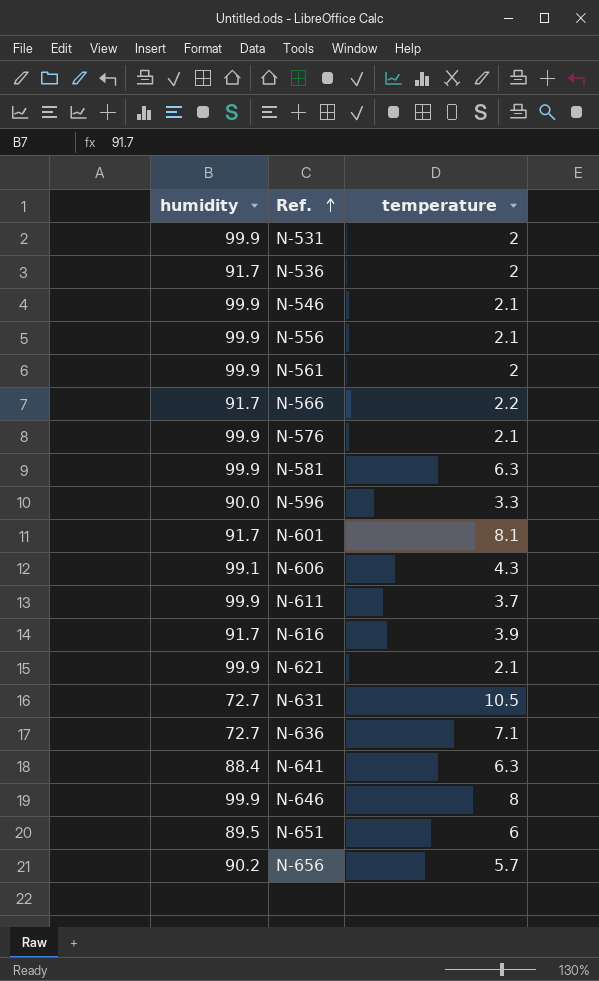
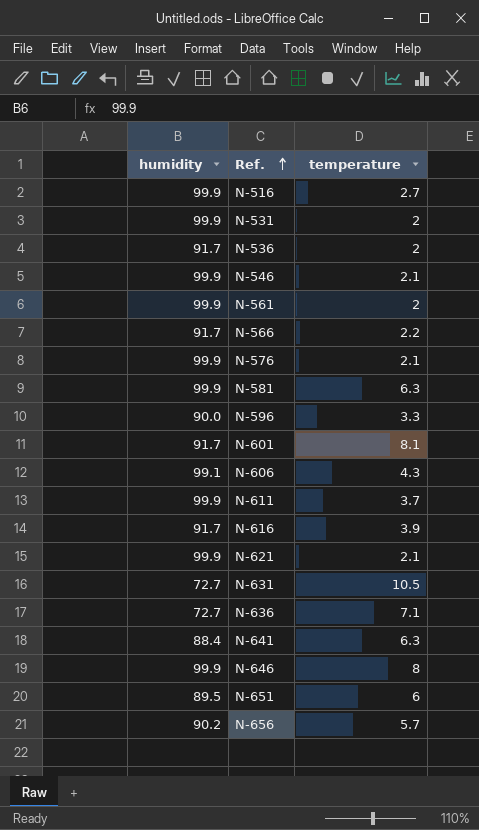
row N-556: 99.9 | 2.1 -> none
row N-516: none -> 99.9 | 2.7

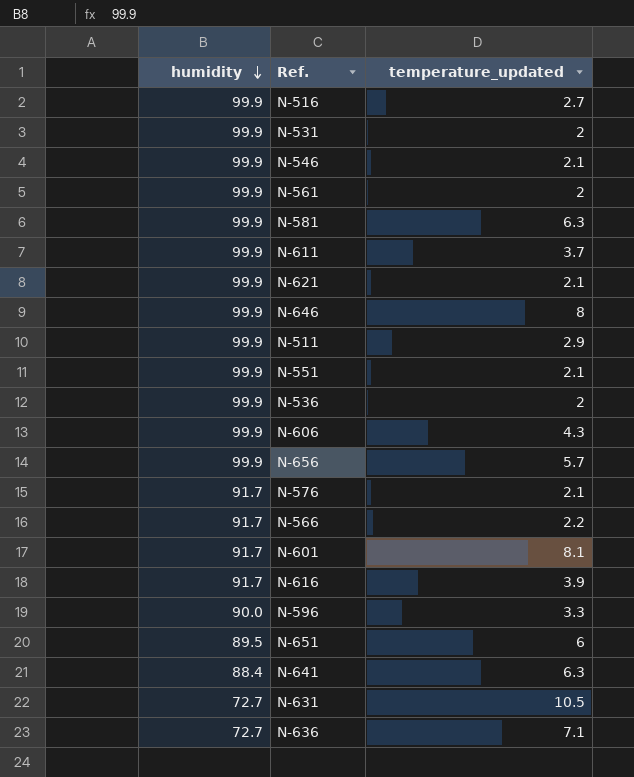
row order: Ref. ascending -> humidity descending
column name: temperature -> temperature_updated
row N-511: none -> 99.9 | 2.9
row N-551: none -> 99.9 | 2.1
N-536 | humidity: 91.7 -> 99.9
N-606 | humidity: 99.1 -> 99.9
N-656 | humidity: 90.2 -> 99.9
N-576 | humidity: 99.9 -> 91.7

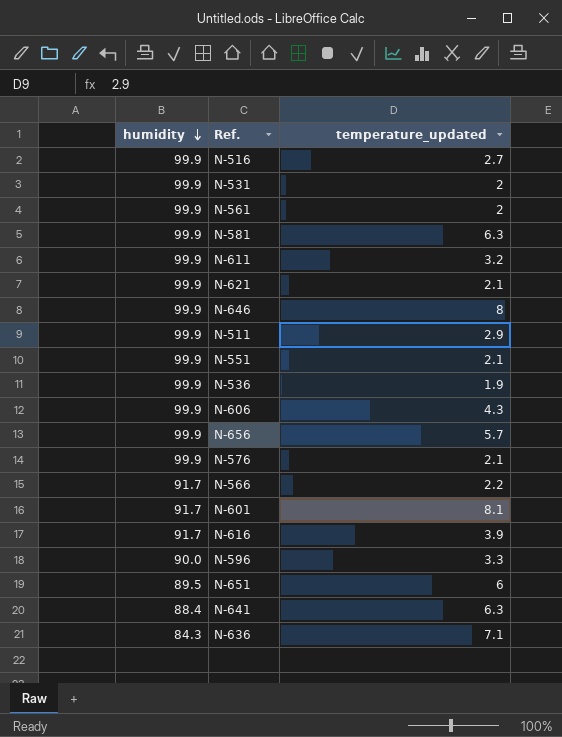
row N-546: 99.9 | 2.1 -> none
row N-631: 72.7 | 10.5 -> none
N-611 | temperature_updated: 3.7 -> 3.2
N-536 | temperature_updated: 2 -> 1.9
N-576 | humidity: 91.7 -> 99.9
N-636 | humidity: 72.7 -> 84.3

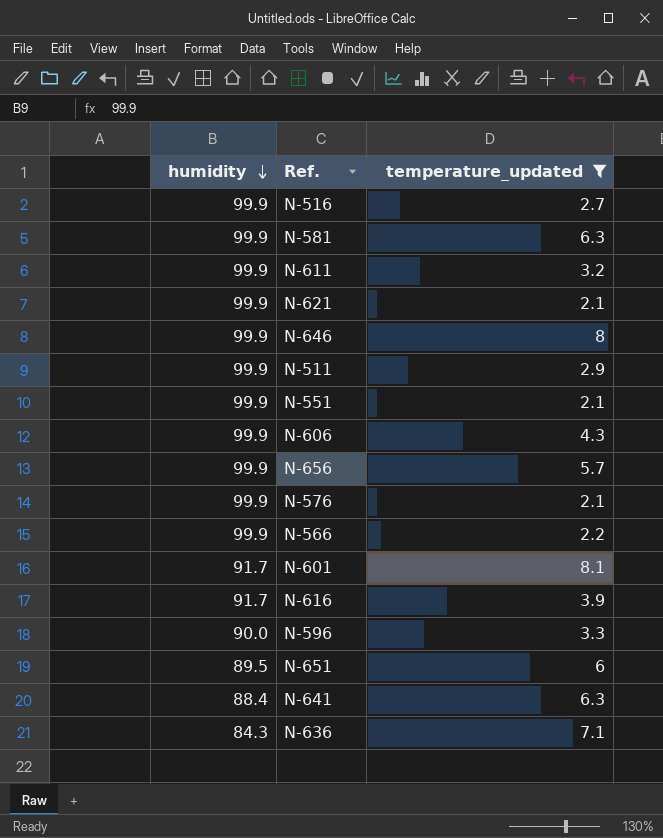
filter: none -> temperature_updated >= 2.1
N-566 | humidity: 91.7 -> 99.9

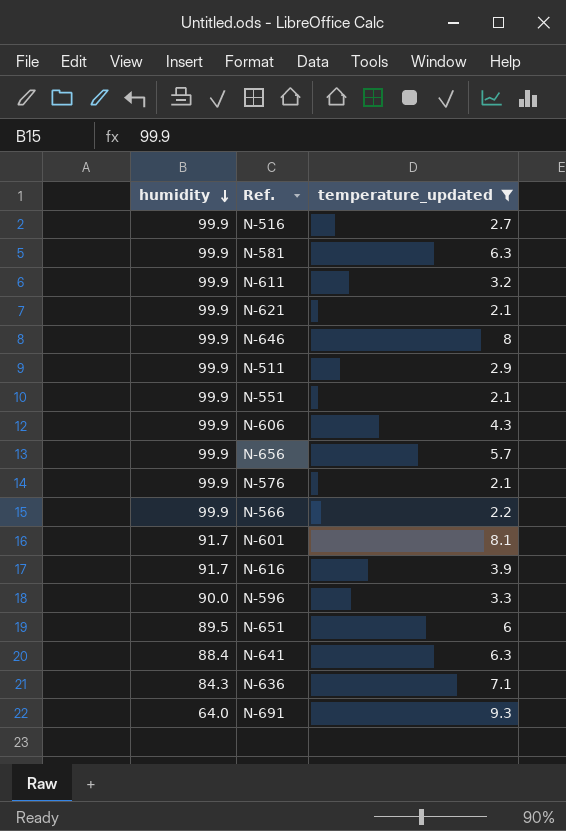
row N-691: none -> 64.0 | 9.3

